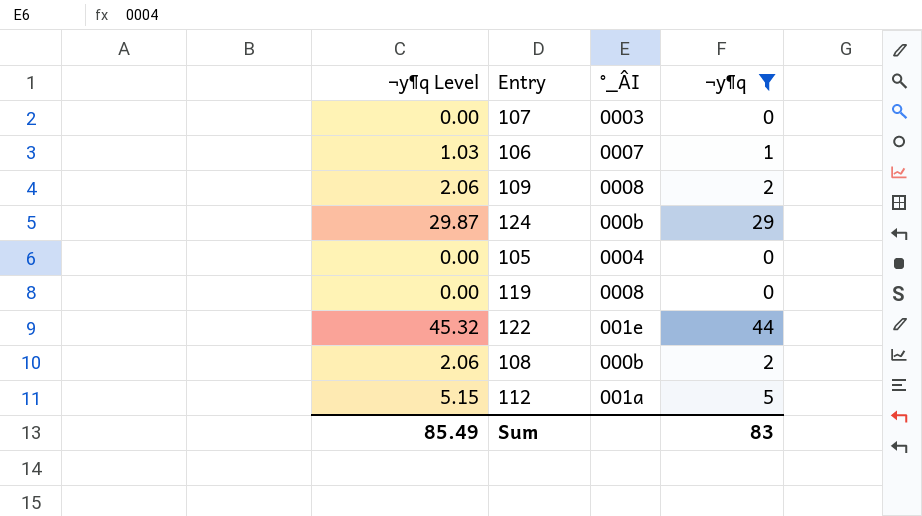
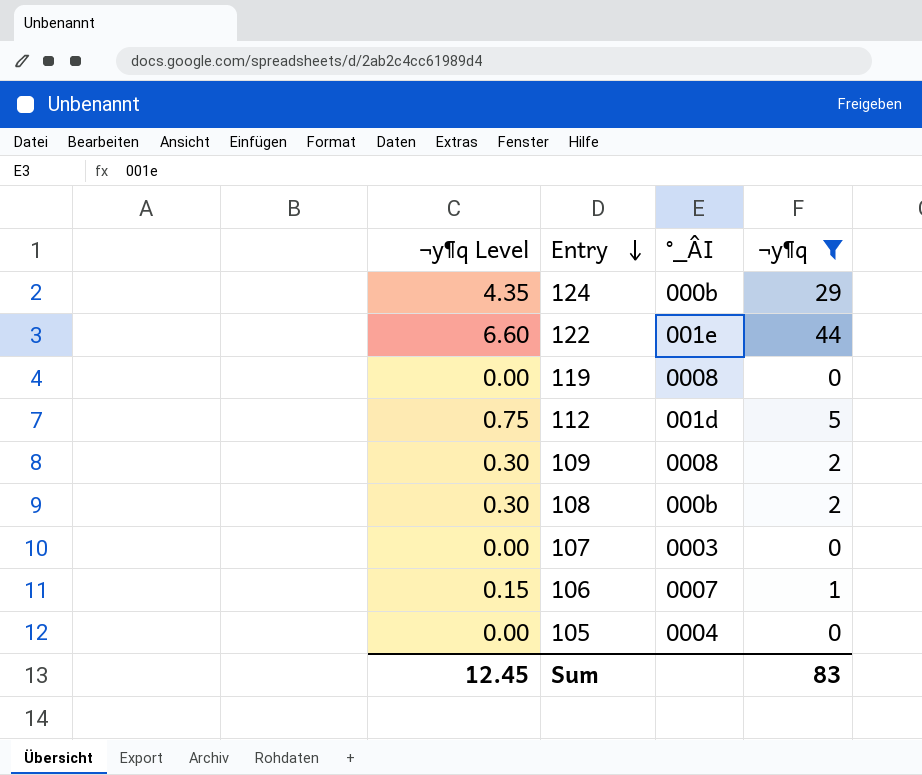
row order: none -> Entry descending
column ¬y¶q Level | formula: [¬y¶q] * 1.03 -> [¬y¶q] * 0.15
112 | °_ÂI: 001a -> 001d
Sum | ¬y¶q Level: 85.49 -> 12.45

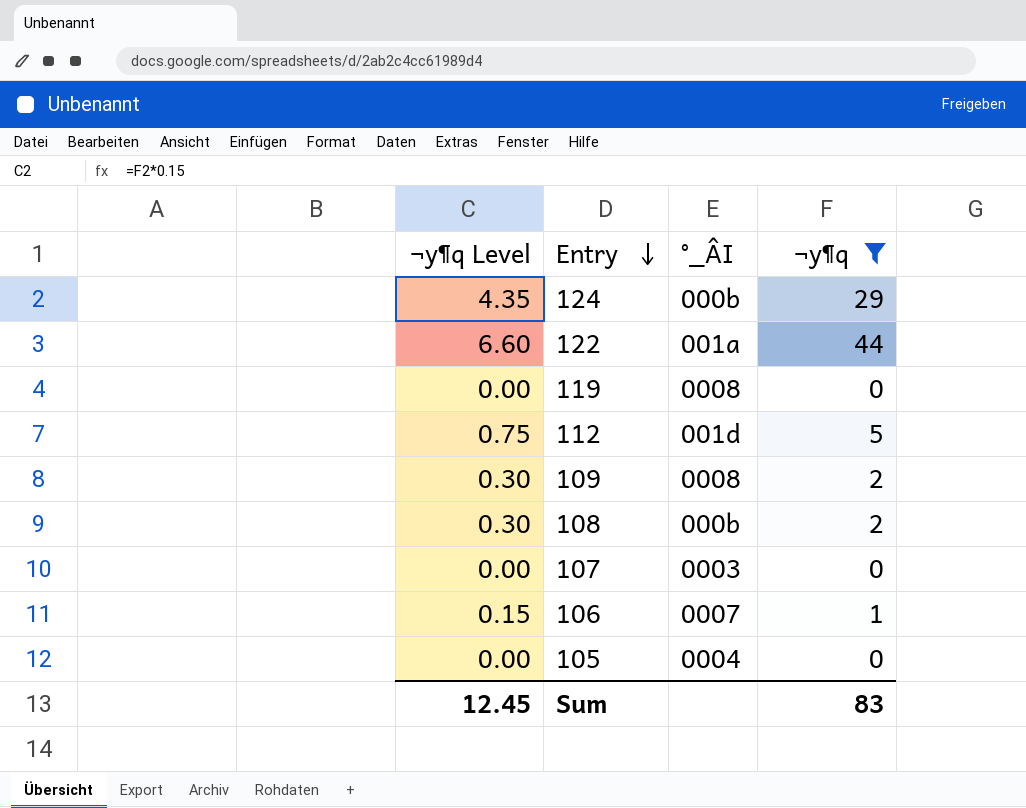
122 | °_ÂI: 001e -> 001a

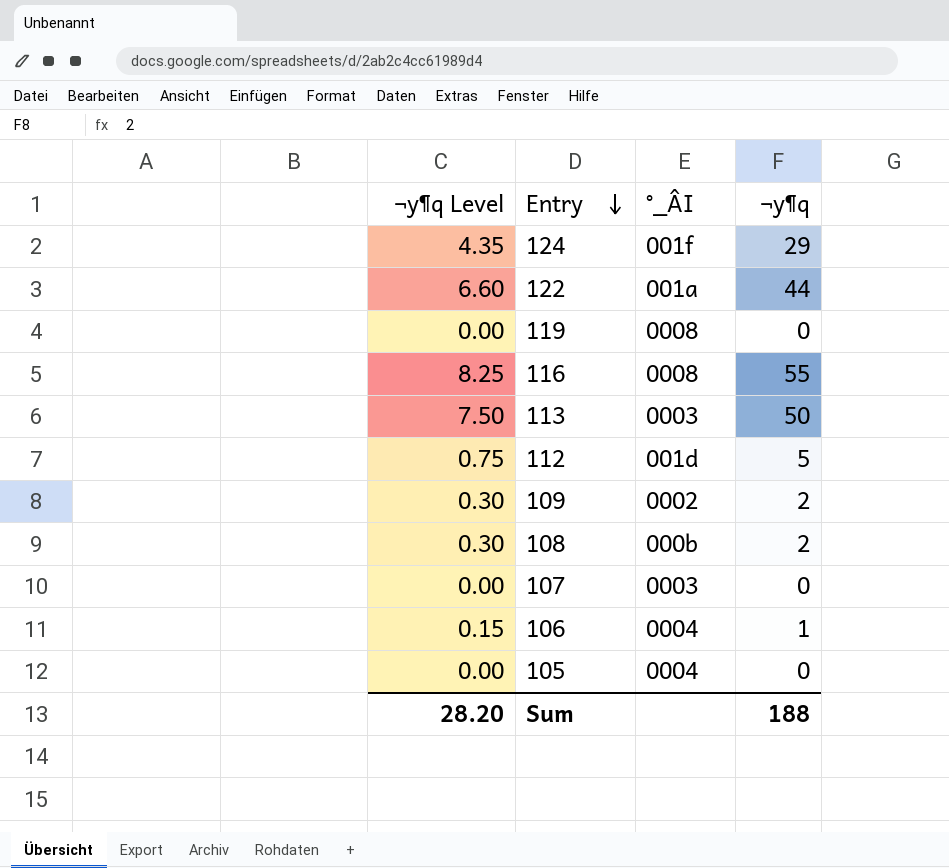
filter: ¬y¶q <= 44 -> none
124 | °_ÂI: 000b -> 001f
109 | °_ÂI: 0008 -> 0002
106 | °_ÂI: 0007 -> 0004
Sum | ¬y¶q Level: 12.45 -> 28.20
Sum | ¬y¶q: 83 -> 188

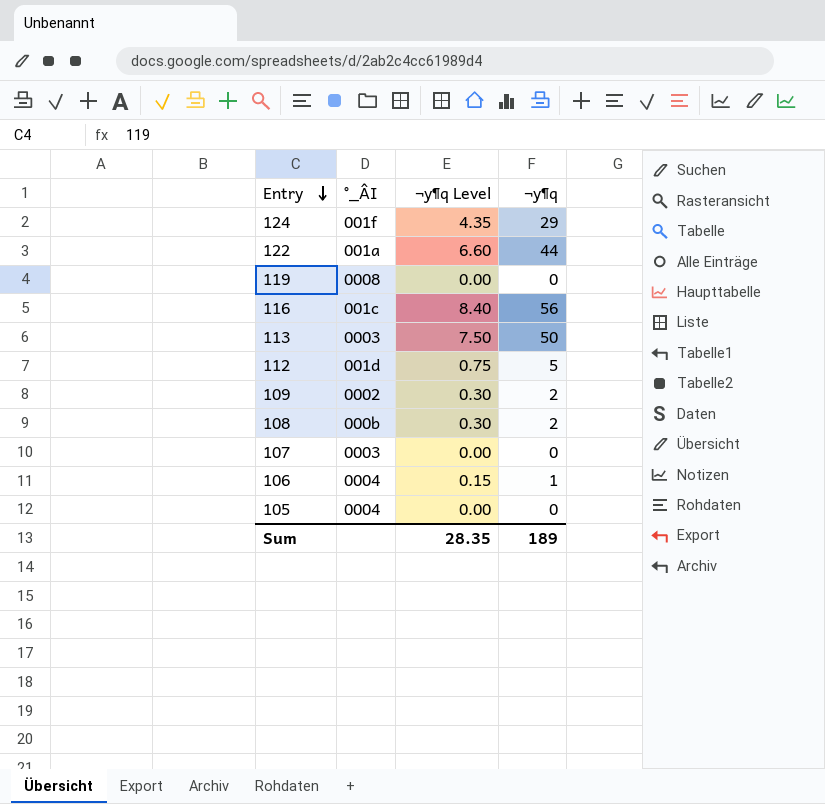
column ¬y¶q Level | position: 1 -> 3
116 | °_ÂI: 0008 -> 001c
116 | ¬y¶q Level: 8.25 -> 8.40
116 | ¬y¶q: 55 -> 56
Sum | ¬y¶q Level: 28.20 -> 28.35
Sum | ¬y¶q: 188 -> 189

